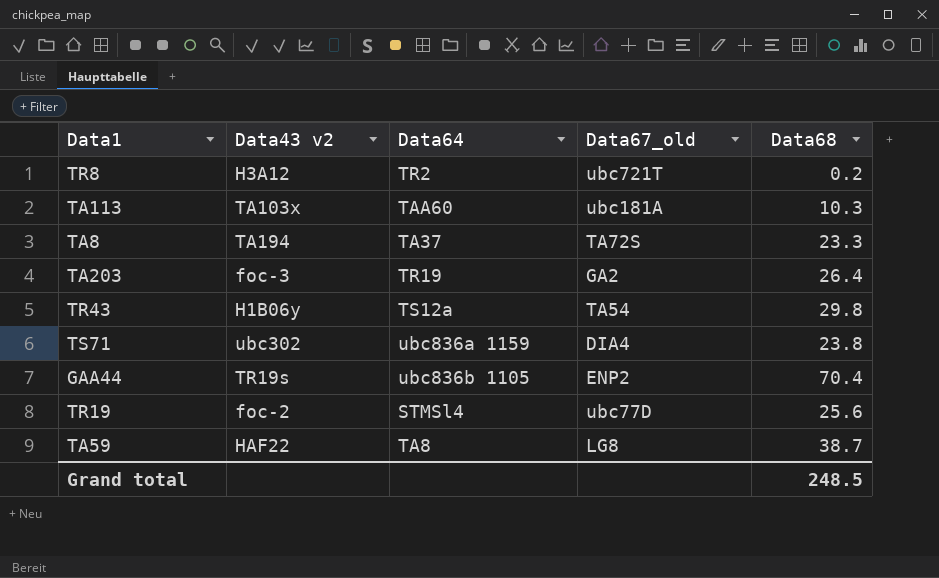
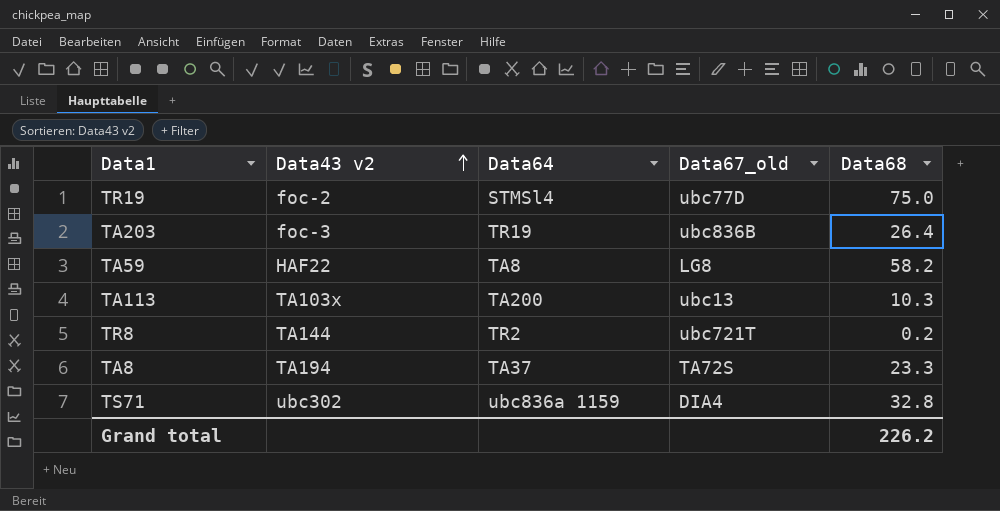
row order: none -> Data43 v2 ascending
row TR43: H1B06y | TS12a | TA54 | 29.8 -> none
row GAA44: TR19s | ubc836b 1105 | ENP2 | 70.4 -> none
TR19 | Data68: 25.6 -> 75.0
TA203 | Data67_old: GA2 -> ubc836B
TA59 | Data68: 38.7 -> 58.2
TA113 | Data64: TAA60 -> TA200
TA113 | Data67_old: ubc181A -> ubc13
TR8 | Data43 v2: H3A12 -> TA144
TS71 | Data68: 23.8 -> 32.8
Grand total | Data68: 248.5 -> 226.2

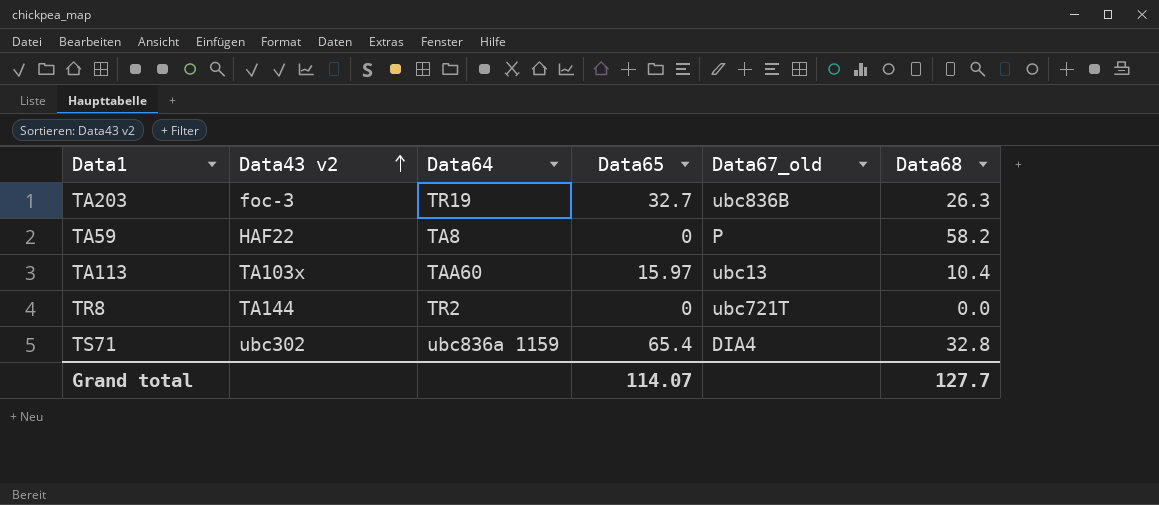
column Data65 | position: none -> 4
row TR19: foc-2 | STMSl4 | ubc77D | 75.0 -> none
row TA8: TA194 | TA37 | TA72S | 23.3 -> none
TA203 | Data68: 26.4 -> 26.3
TA59 | Data67_old: LG8 -> P
TA113 | Data64: TA200 -> TAA60
TA113 | Data68: 10.3 -> 10.4
TR8 | Data68: 0.2 -> 0.0
Grand total | Data68: 226.2 -> 127.7

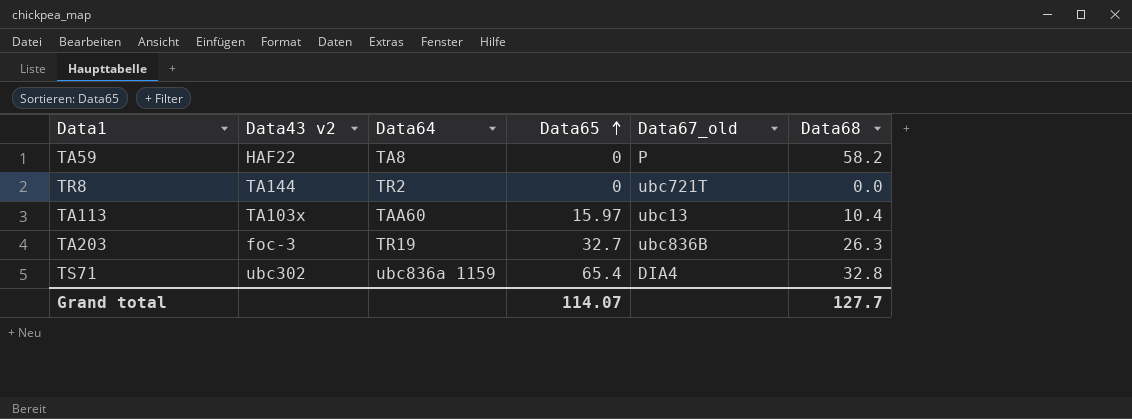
row order: Data43 v2 ascending -> Data65 ascending

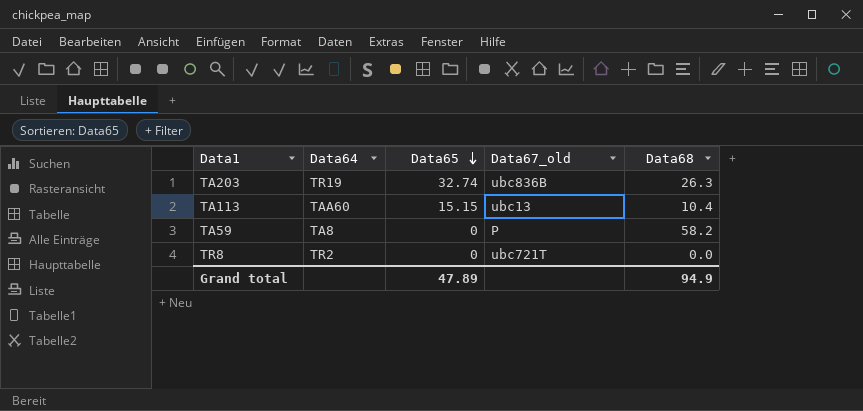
row order: Data65 ascending -> Data65 descending
column Data43 v2 | position: 2 -> none
row TS71: ubc302 | ubc836a 1159 | 65.4 | DIA4 | 32.8 -> none
TA203 | Data65: 32.7 -> 32.74
TA113 | Data65: 15.97 -> 15.15
Grand total | Data65: 114.07 -> 47.89
Grand total | Data68: 127.7 -> 94.9

